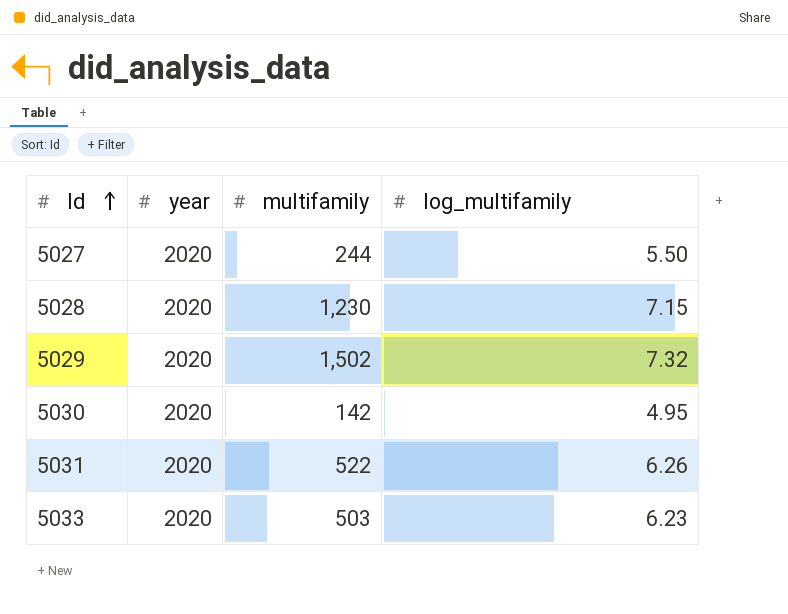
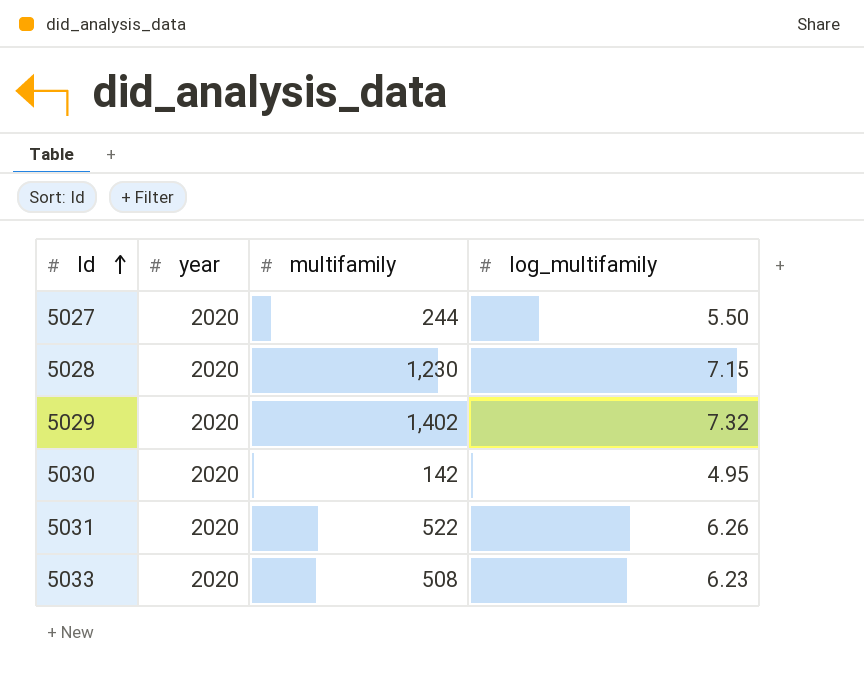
5029 | multifamily: 1,502 -> 1,402
5033 | multifamily: 503 -> 508

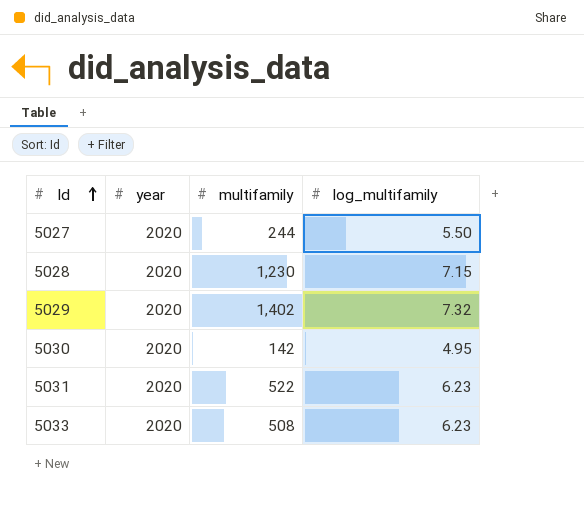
5031 | log_multifamily: 6.26 -> 6.23

